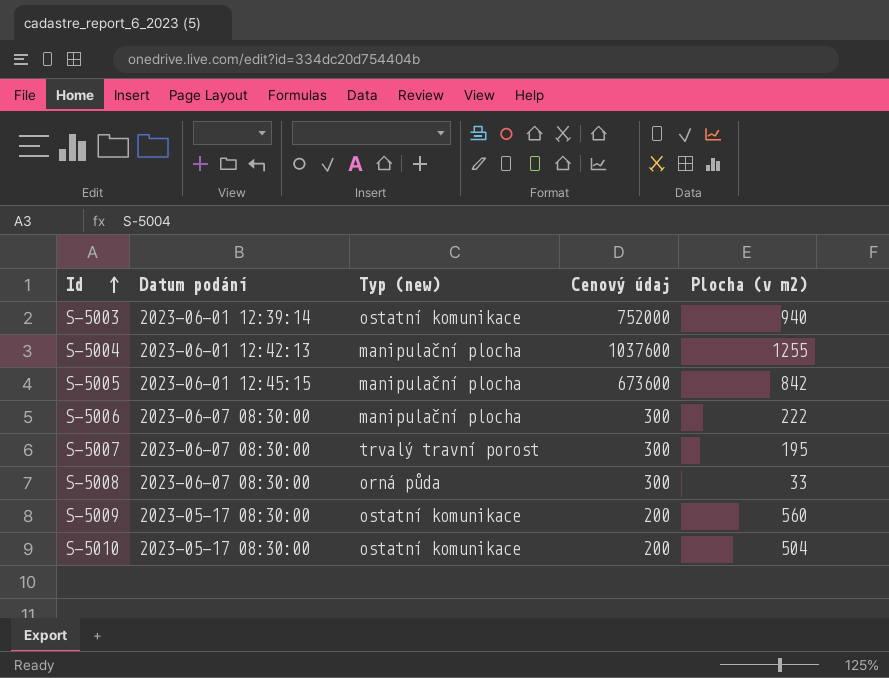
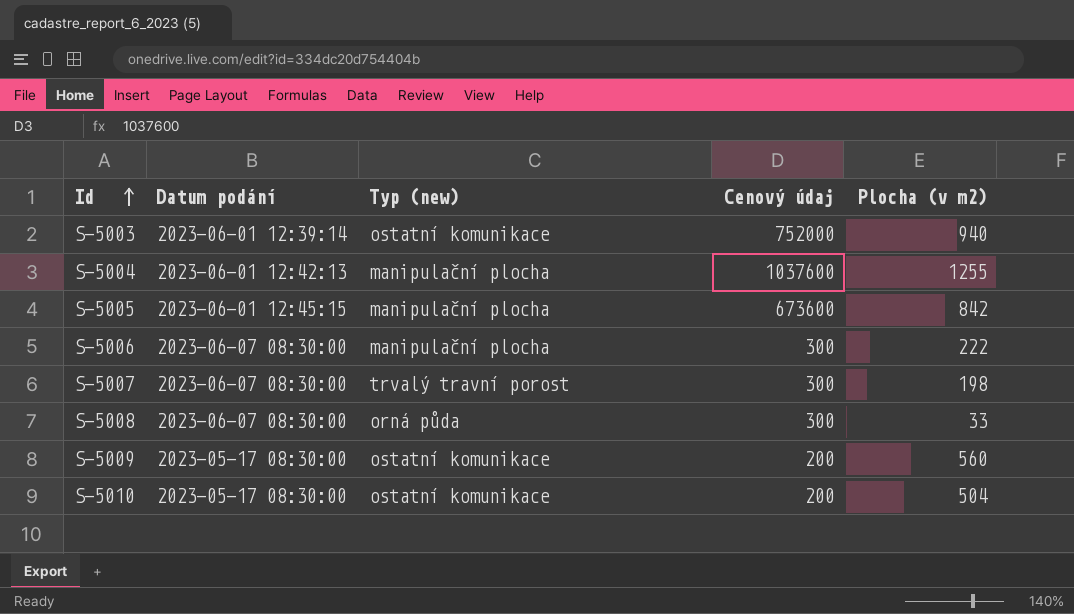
S-5007 | Plocha (v m2): 195 -> 198

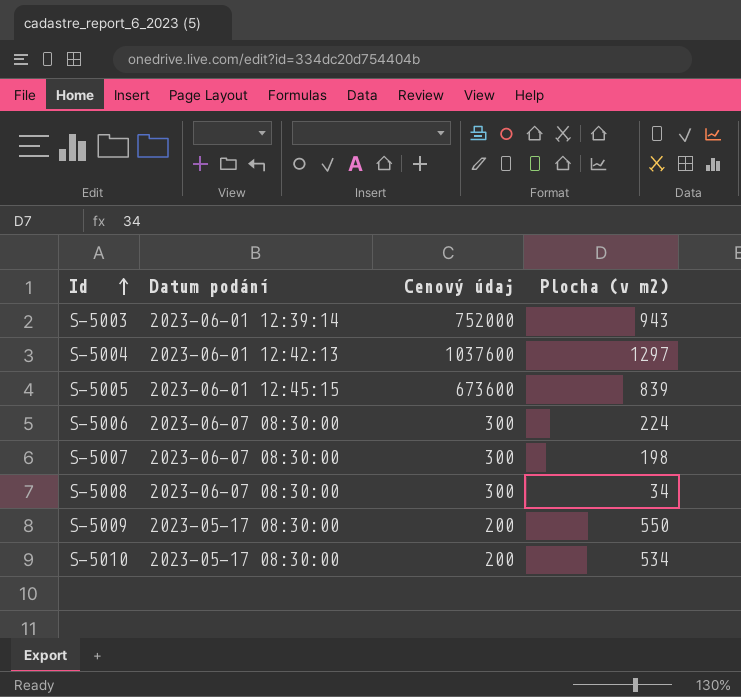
column Typ (new) | position: 3 -> none
S-5003 | Plocha (v m2): 940 -> 943
S-5004 | Plocha (v m2): 1255 -> 1297
S-5005 | Plocha (v m2): 842 -> 839
S-5006 | Plocha (v m2): 222 -> 224
S-5008 | Plocha (v m2): 33 -> 34
S-5009 | Plocha (v m2): 560 -> 550
S-5010 | Plocha (v m2): 504 -> 534

